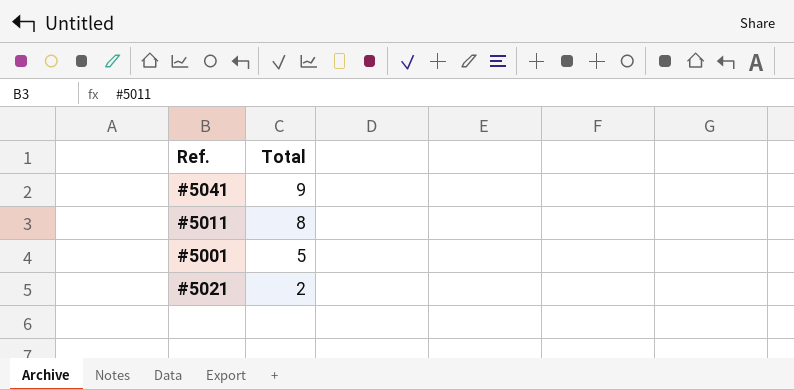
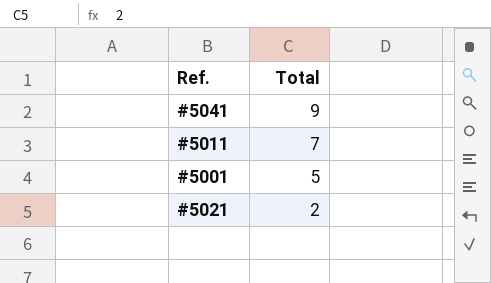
#5011 | Total: 8 -> 7

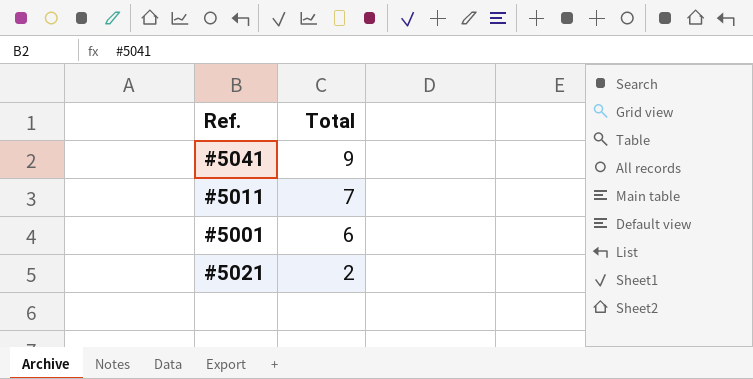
#5001 | Total: 5 -> 6

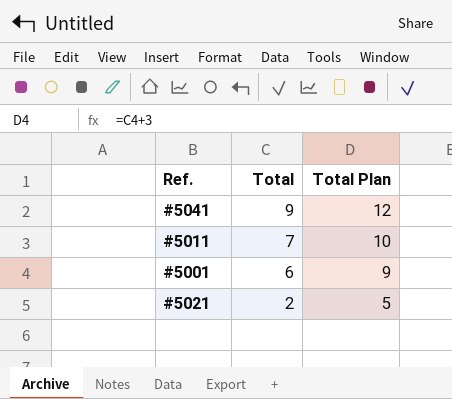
column Total Plan | formula: none -> [Total] + 3

